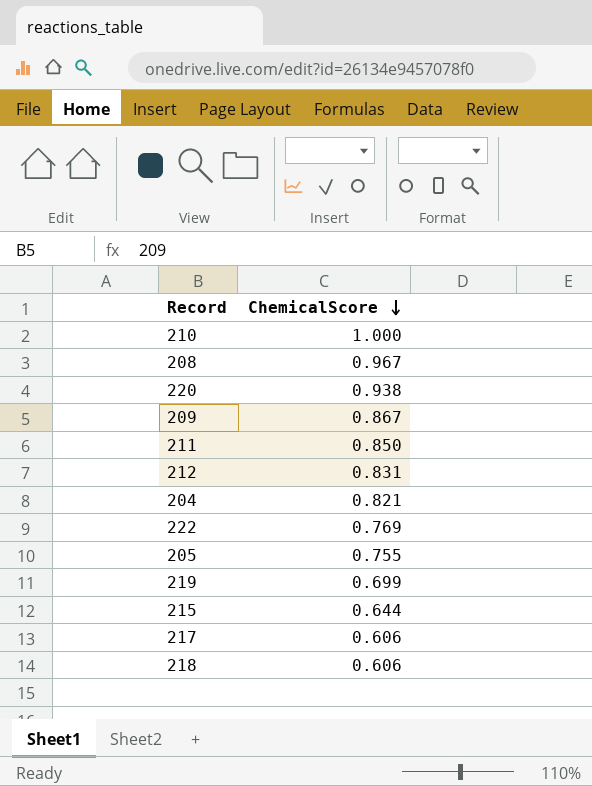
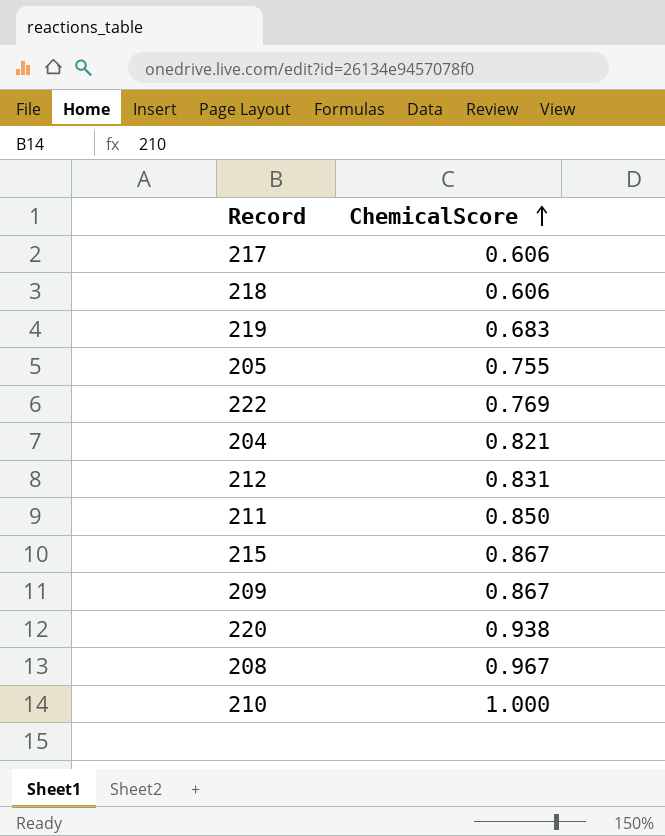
row order: ChemicalScore descending -> ChemicalScore ascending
219 | ChemicalScore: 0.699 -> 0.683
215 | ChemicalScore: 0.644 -> 0.867

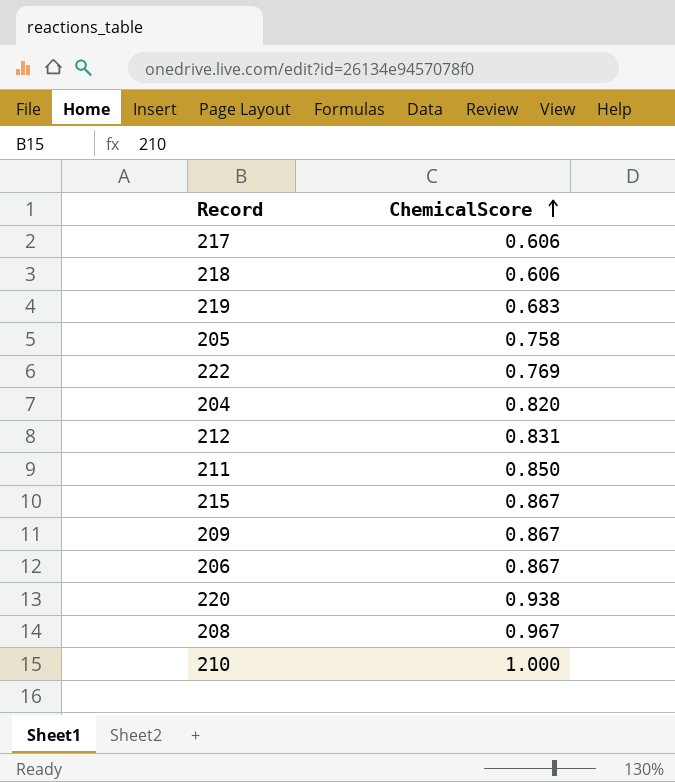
205 | ChemicalScore: 0.755 -> 0.758
204 | ChemicalScore: 0.821 -> 0.820
row 206: none -> 0.867

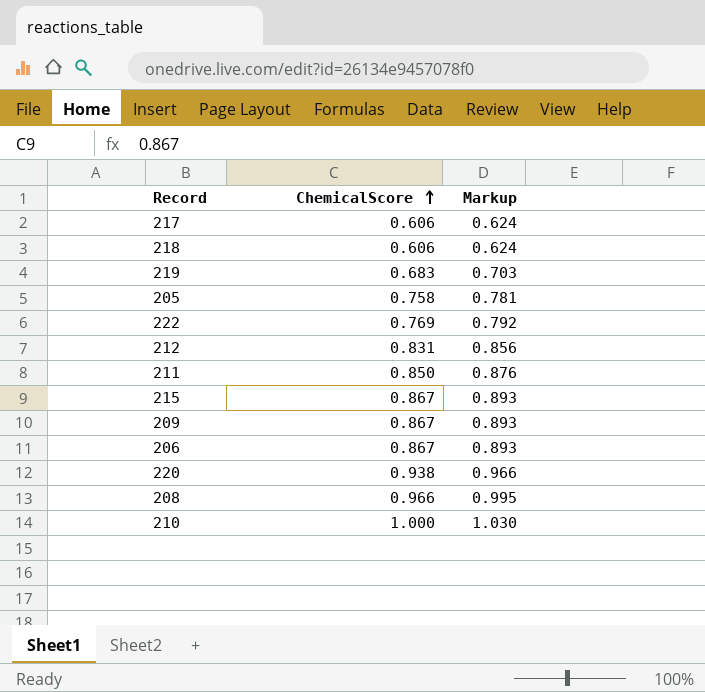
column Markup | formula: none -> [ChemicalScore] * 1.03
row 204: 0.820 -> none
208 | ChemicalScore: 0.967 -> 0.966

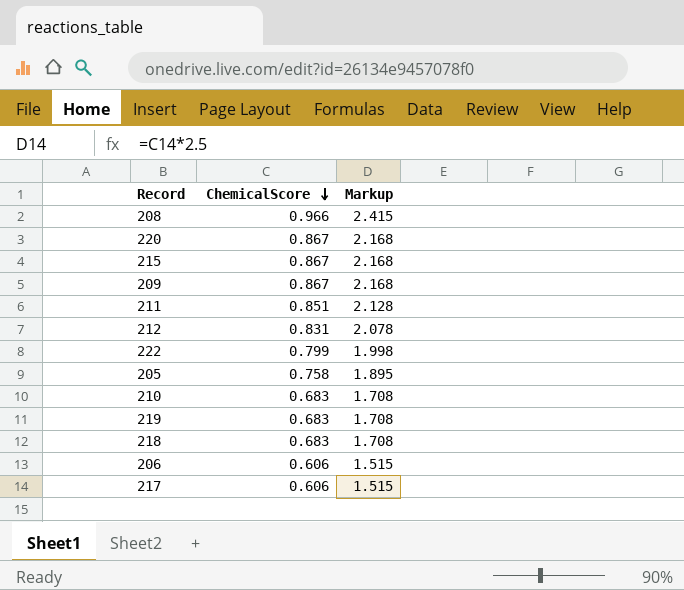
row order: ChemicalScore ascending -> ChemicalScore descending
column Markup | formula: [ChemicalScore] * 1.03 -> [ChemicalScore] * 2.5
220 | ChemicalScore: 0.938 -> 0.867
211 | ChemicalScore: 0.850 -> 0.851
222 | ChemicalScore: 0.769 -> 0.799
210 | ChemicalScore: 1.000 -> 0.683
218 | ChemicalScore: 0.606 -> 0.683
206 | ChemicalScore: 0.867 -> 0.606

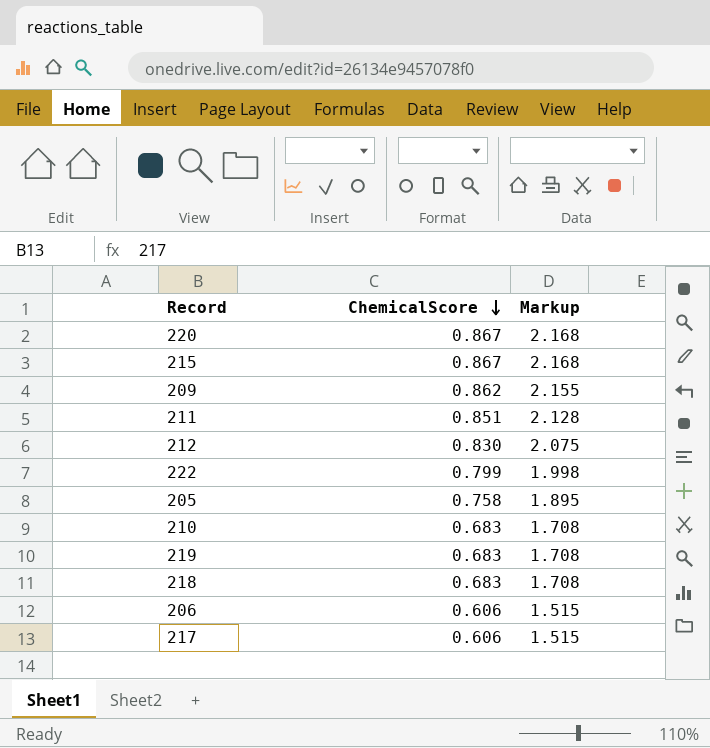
row 208: 0.966 | 2.415 -> none
209 | ChemicalScore: 0.867 -> 0.862
209 | Markup: 2.168 -> 2.155
212 | ChemicalScore: 0.831 -> 0.830
212 | Markup: 2.078 -> 2.075

